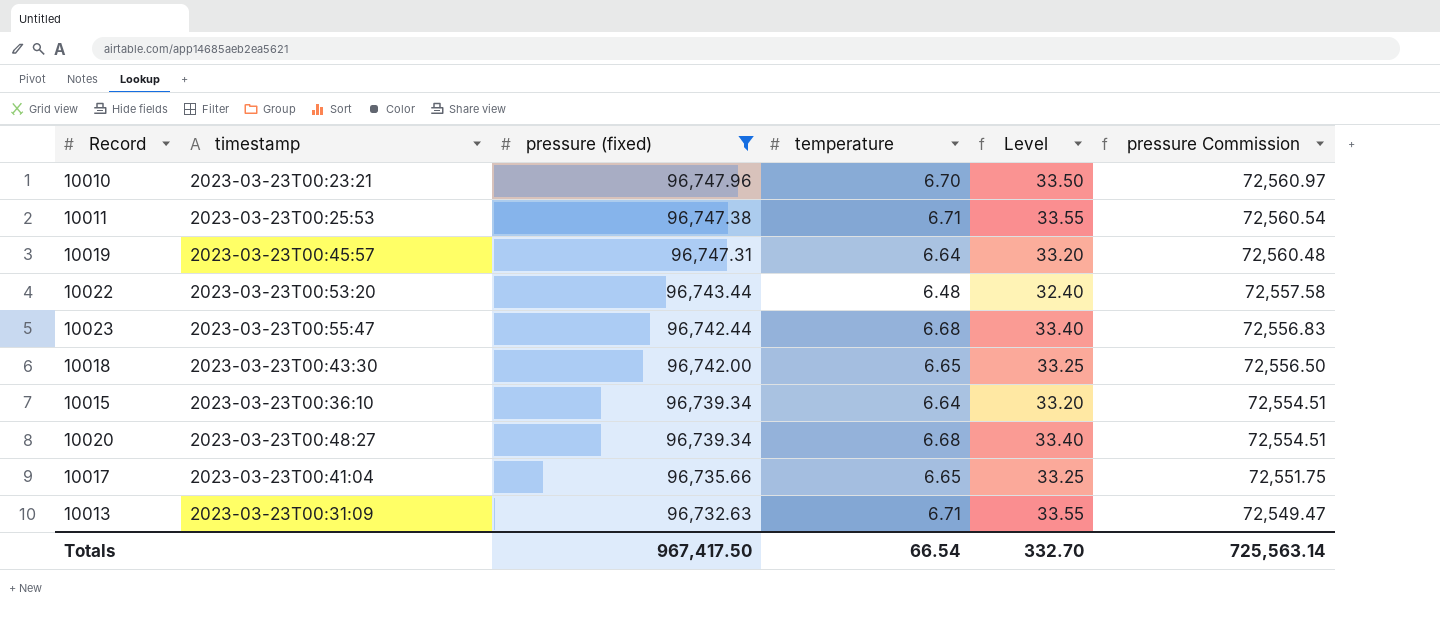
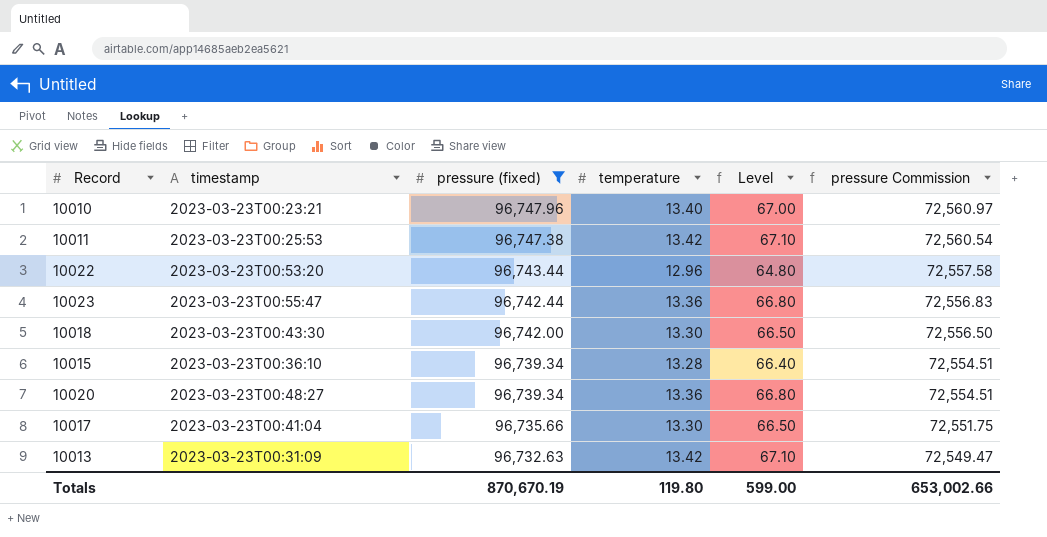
row 10019: 2023-03-23T00:45:57 | 96,747.31 | 6.64 | 33.20 | 72,560.48 -> none
10010 | temperature: 6.70 -> 13.40
10010 | Level: 33.50 -> 67.00
10011 | temperature: 6.71 -> 13.42
10011 | Level: 33.55 -> 67.10
10022 | temperature: 6.48 -> 12.96
10022 | Level: 32.40 -> 64.80
10023 | temperature: 6.68 -> 13.36
10023 | Level: 33.40 -> 66.80
10018 | temperature: 6.65 -> 13.30
10018 | Level: 33.25 -> 66.50
10015 | temperature: 6.64 -> 13.28
10015 | Level: 33.20 -> 66.40
10020 | temperature: 6.68 -> 13.36
10020 | Level: 33.40 -> 66.80
10017 | temperature: 6.65 -> 13.30
10017 | Level: 33.25 -> 66.50
10013 | temperature: 6.71 -> 13.42
10013 | Level: 33.55 -> 67.10
Totals | pressure (fixed): 967,417.50 -> 870,670.19
Totals | temperature: 66.54 -> 119.80
Totals | Level: 332.70 -> 599.00
Totals | pressure Commission: 725,563.14 -> 653,002.66

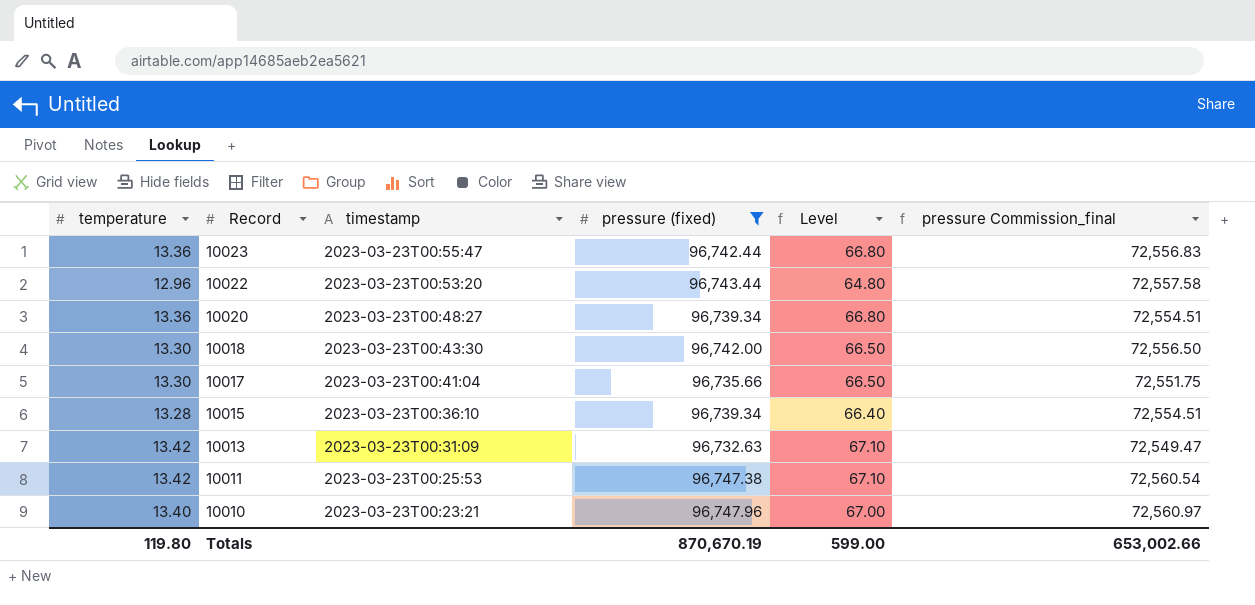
row order: pressure (fixed) descending -> Record descending
column temperature | position: 4 -> 1
column name: pressure Commission -> pressure Commission_final

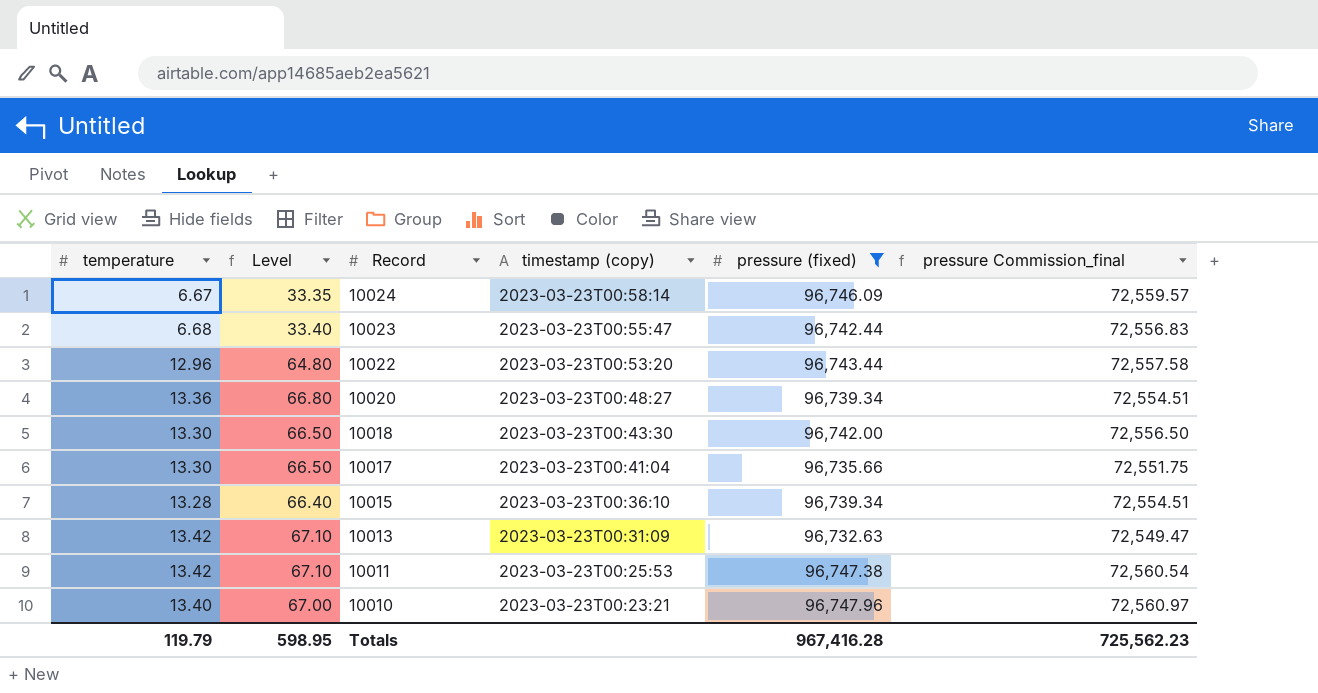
column Level | position: 5 -> 2
column name: timestamp -> timestamp (copy)
row 10024: none -> 6.67 | 33.35 | 2023-03-23T00:58:14 | 96,746.09 | 72,559.57
10023 | temperature: 13.36 -> 6.68
10023 | Level: 66.80 -> 33.40
Totals | temperature: 119.80 -> 119.79
Totals | Level: 599.00 -> 598.95
Totals | pressure (fixed): 870,670.19 -> 967,416.28
Totals | pressure Commission_final: 653,002.66 -> 725,562.23

